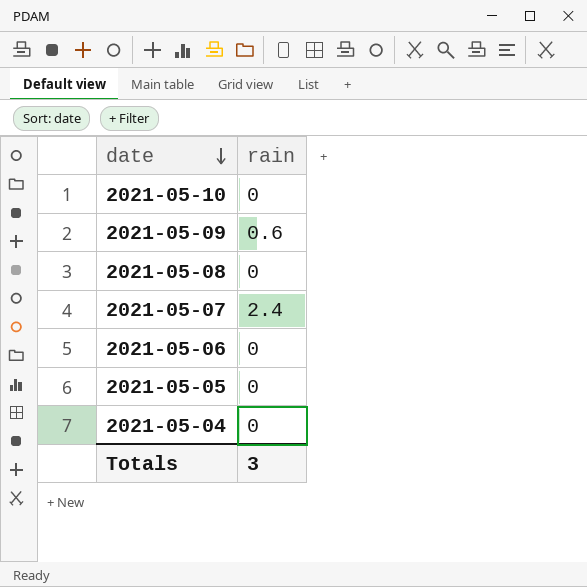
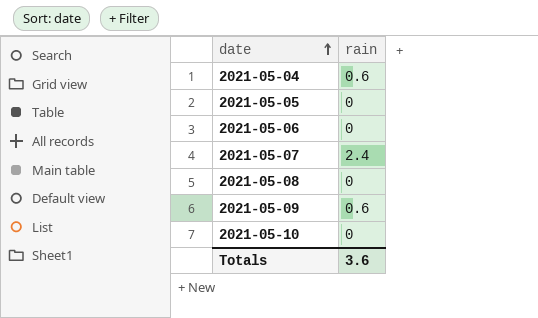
row order: date descending -> date ascending
2021-05-04 | rain: 0 -> 0.6
Totals | rain: 3 -> 3.6

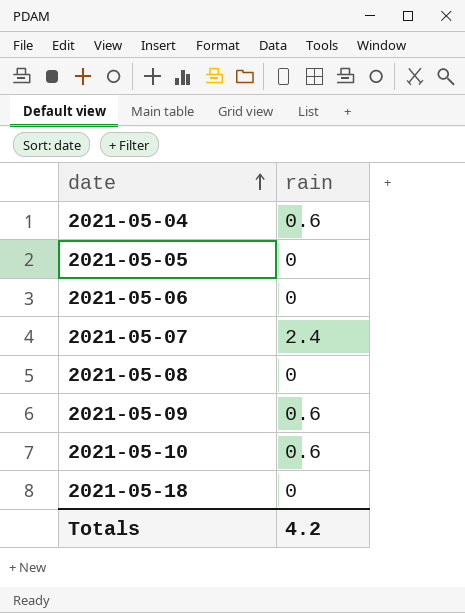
2021-05-10 | rain: 0 -> 0.6
row 2021-05-18: none -> 0
Totals | rain: 3.6 -> 4.2

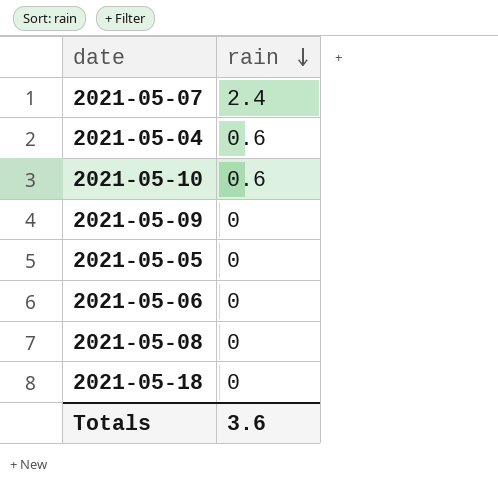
row order: date ascending -> rain descending
2021-05-09 | rain: 0.6 -> 0
Totals | rain: 4.2 -> 3.6

